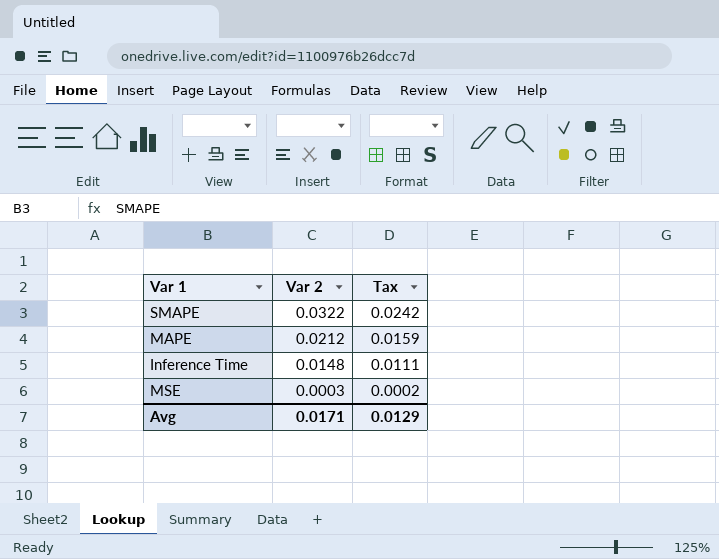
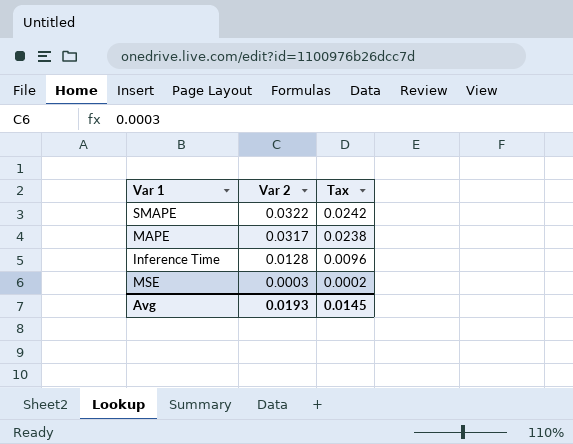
MAPE | Var 2: 0.0212 -> 0.0317
MAPE | Tax: 0.0159 -> 0.0238
Inference Time | Var 2: 0.0148 -> 0.0128
Inference Time | Tax: 0.0111 -> 0.0096
Avg | Var 2: 0.0171 -> 0.0193
Avg | Tax: 0.0129 -> 0.0145

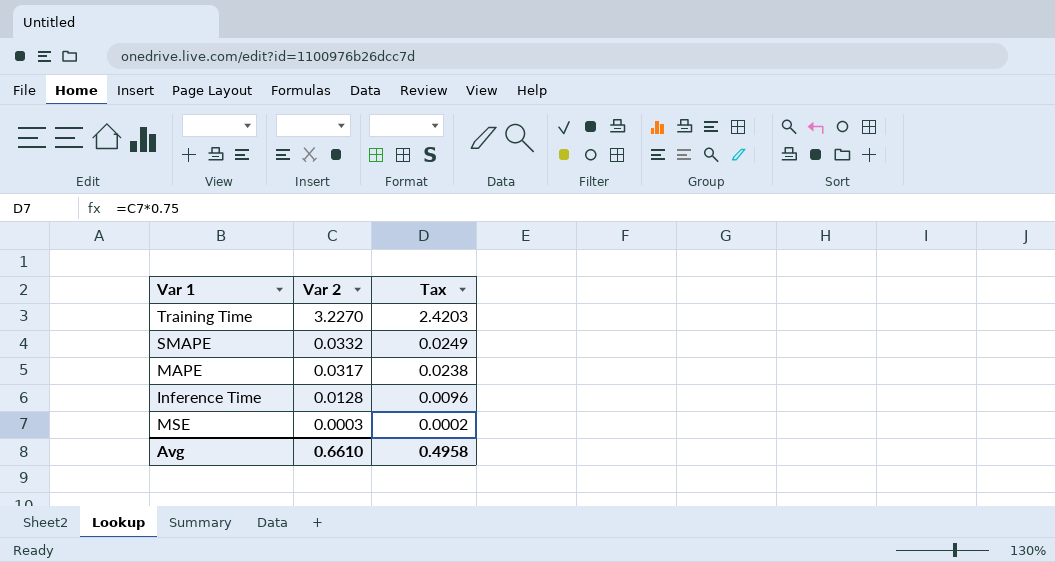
row Training Time: none -> 3.2270 | 2.4203
SMAPE | Var 2: 0.0322 -> 0.0332
SMAPE | Tax: 0.0242 -> 0.0249
Avg | Var 2: 0.0193 -> 0.6610
Avg | Tax: 0.0145 -> 0.4958

